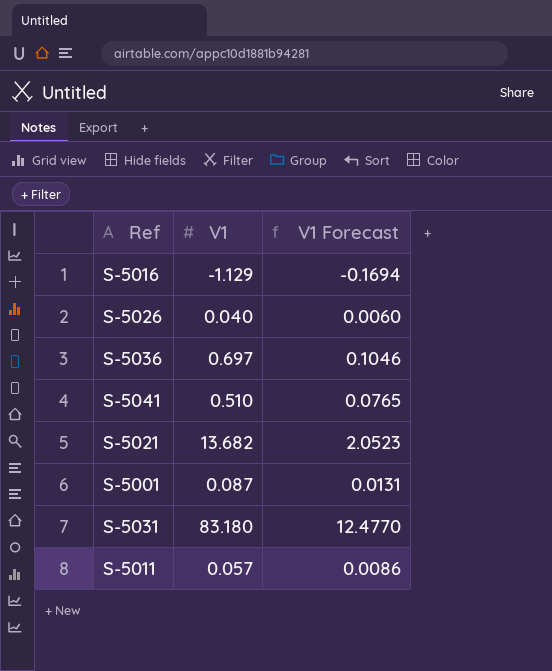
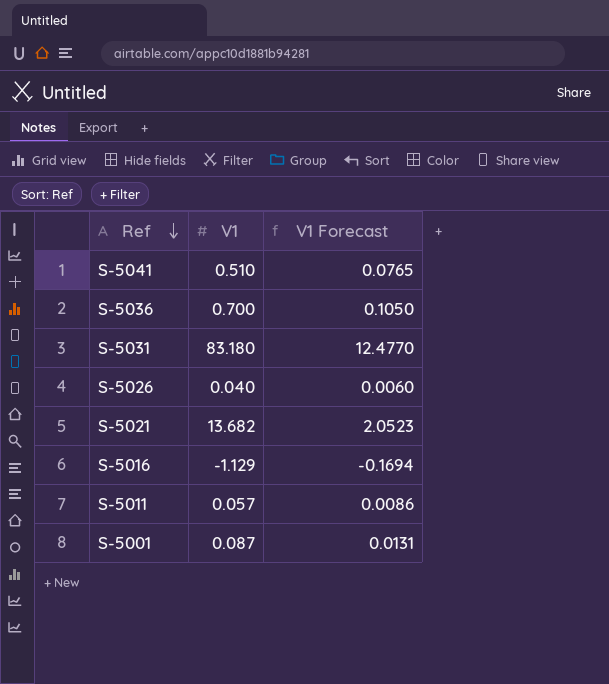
row order: none -> Ref descending
S-5036 | V1: 0.697 -> 0.700
S-5036 | V1 Forecast: 0.1046 -> 0.1050

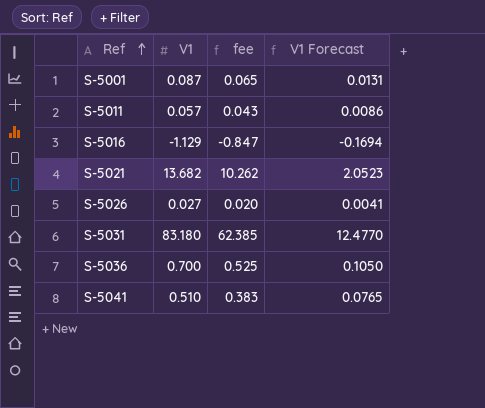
row order: Ref descending -> Ref ascending
column fee | formula: none -> [V1] * 0.75
S-5026 | V1: 0.040 -> 0.027
S-5026 | V1 Forecast: 0.0060 -> 0.0041

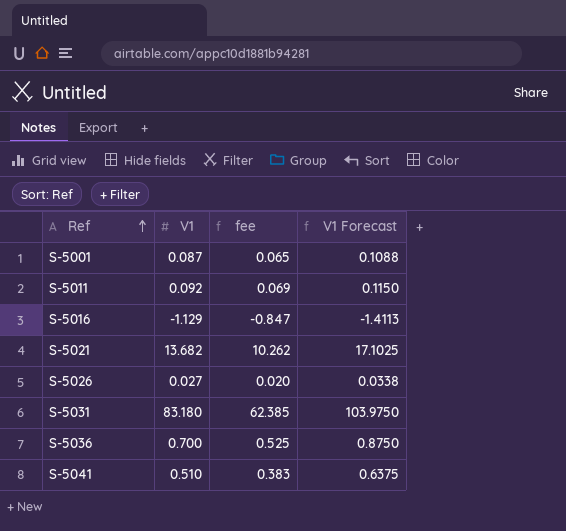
column V1 Forecast | formula: [V1] * 0.15 -> [V1] * 1.25
S-5011 | V1: 0.057 -> 0.092
S-5011 | fee: 0.043 -> 0.069

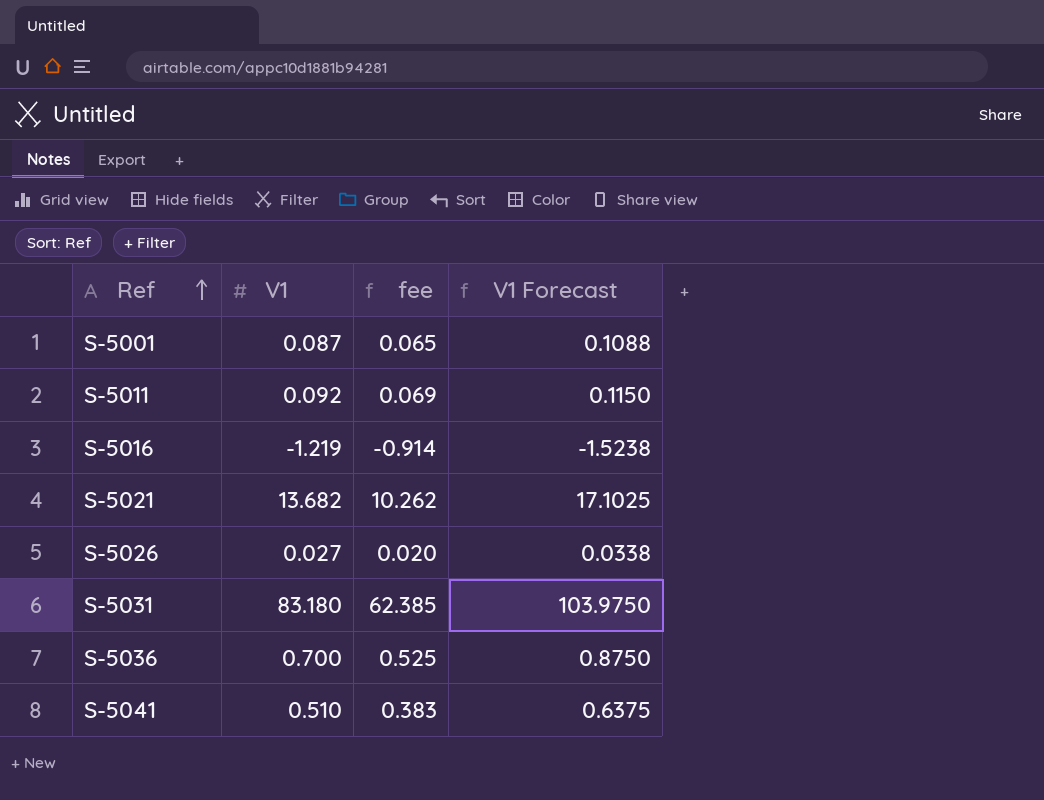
S-5016 | V1: -1.129 -> -1.219
S-5016 | fee: -0.847 -> -0.914
S-5016 | V1 Forecast: -1.4113 -> -1.5238

